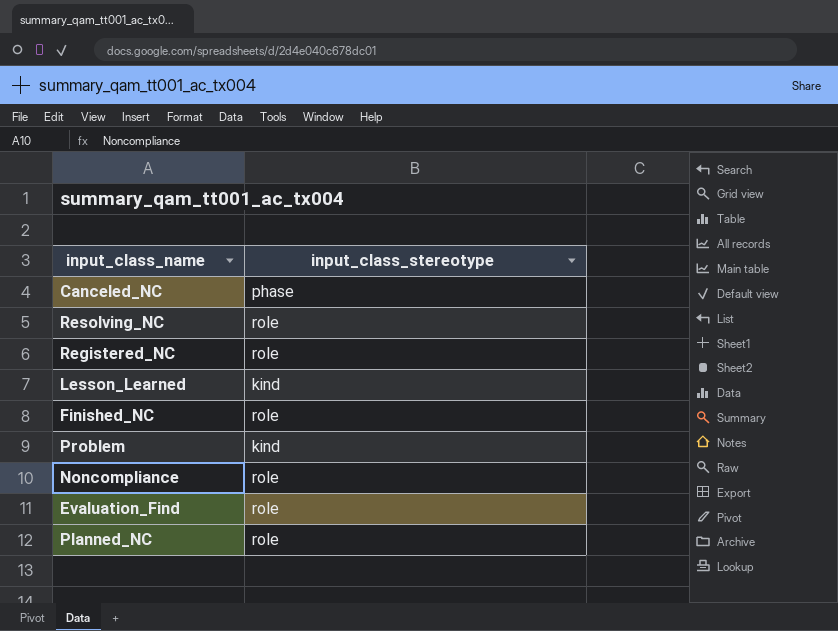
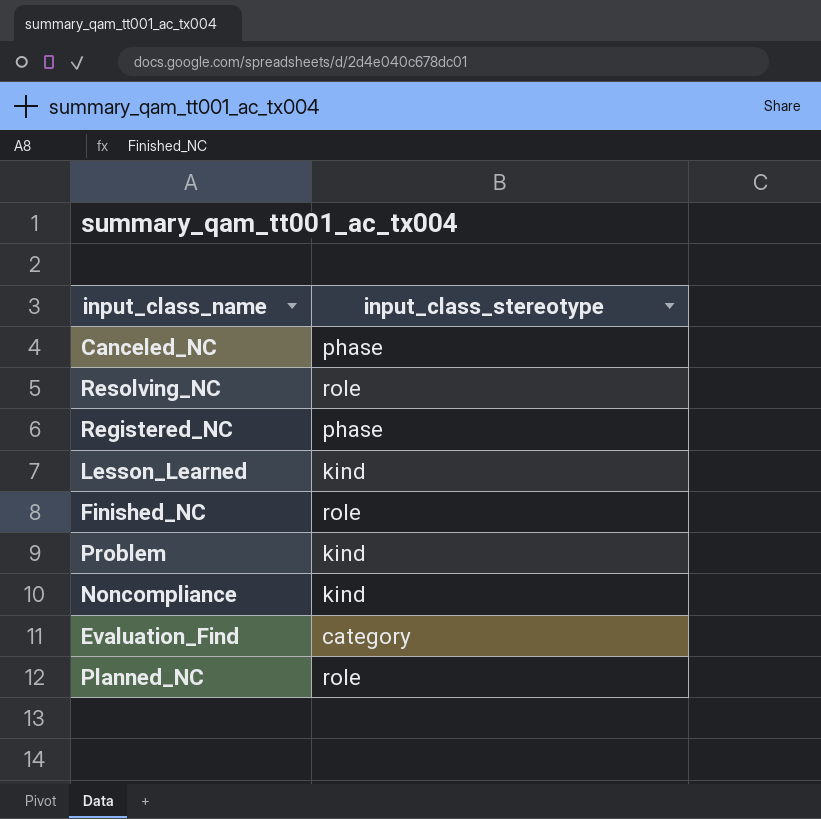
Registered_NC | input_class_stereotype: role -> phase
Noncompliance | input_class_stereotype: role -> kind
Evaluation_Find | input_class_stereotype: role -> category

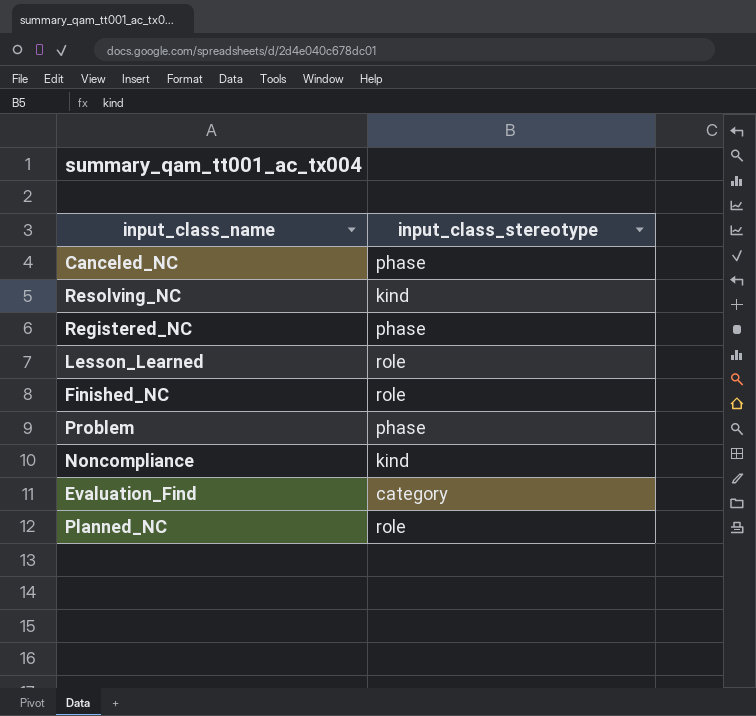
Resolving_NC | input_class_stereotype: role -> kind
Lesson_Learned | input_class_stereotype: kind -> role
Problem | input_class_stereotype: kind -> phase

